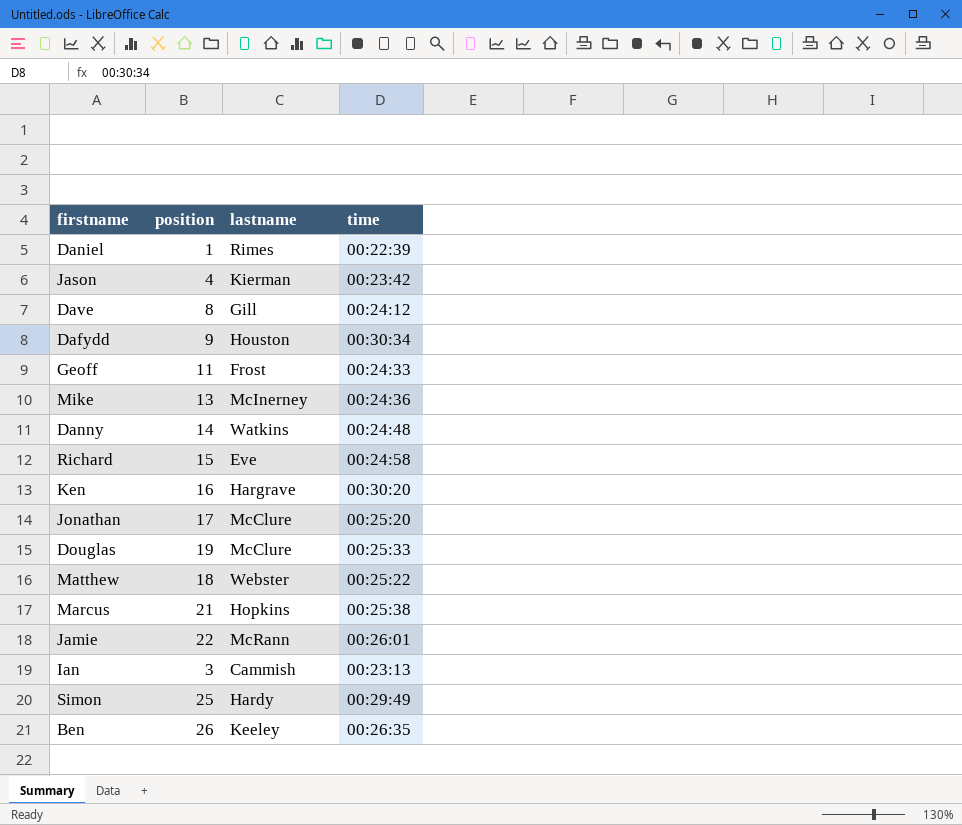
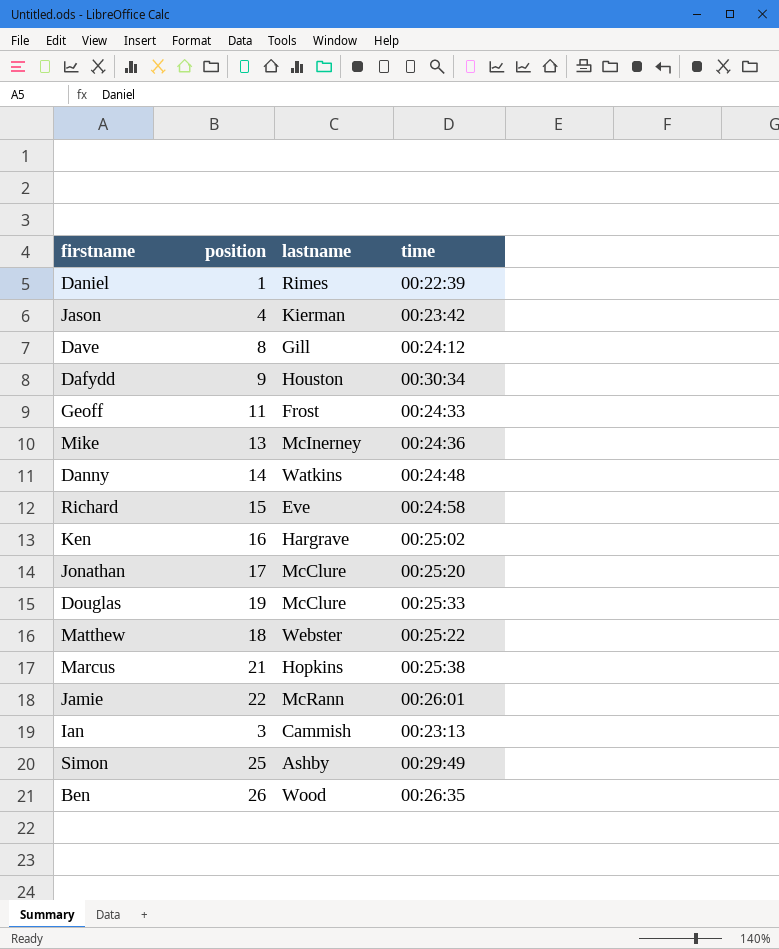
Ken | time: 00:30:20 -> 00:25:02
Simon | lastname: Hardy -> Ashby
Ben | lastname: Keeley -> Wood

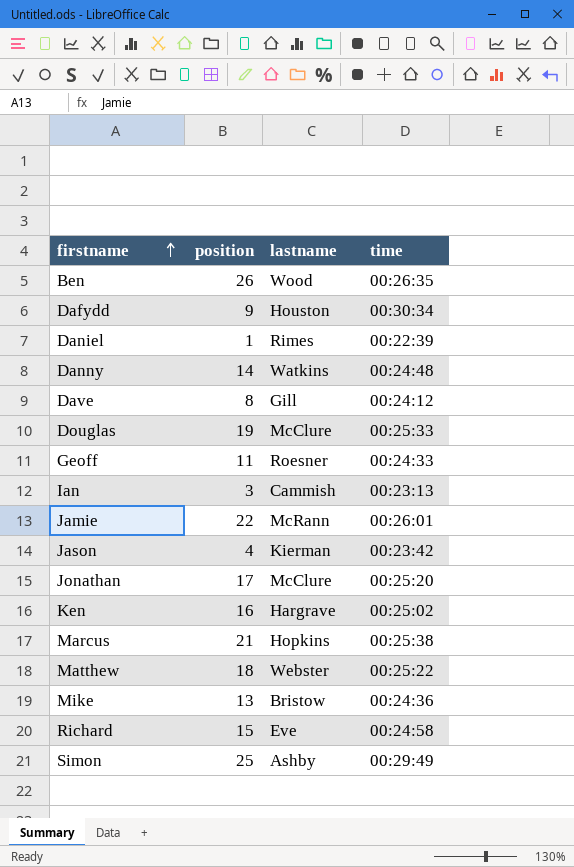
row order: none -> firstname ascending
Geoff | lastname: Frost -> Roesner
Mike | lastname: McInerney -> Bristow

